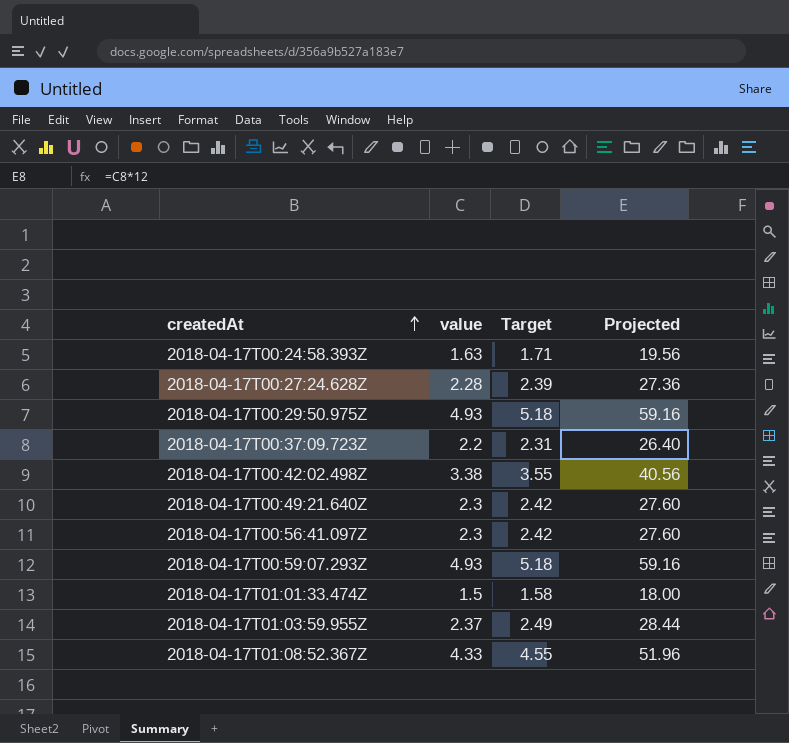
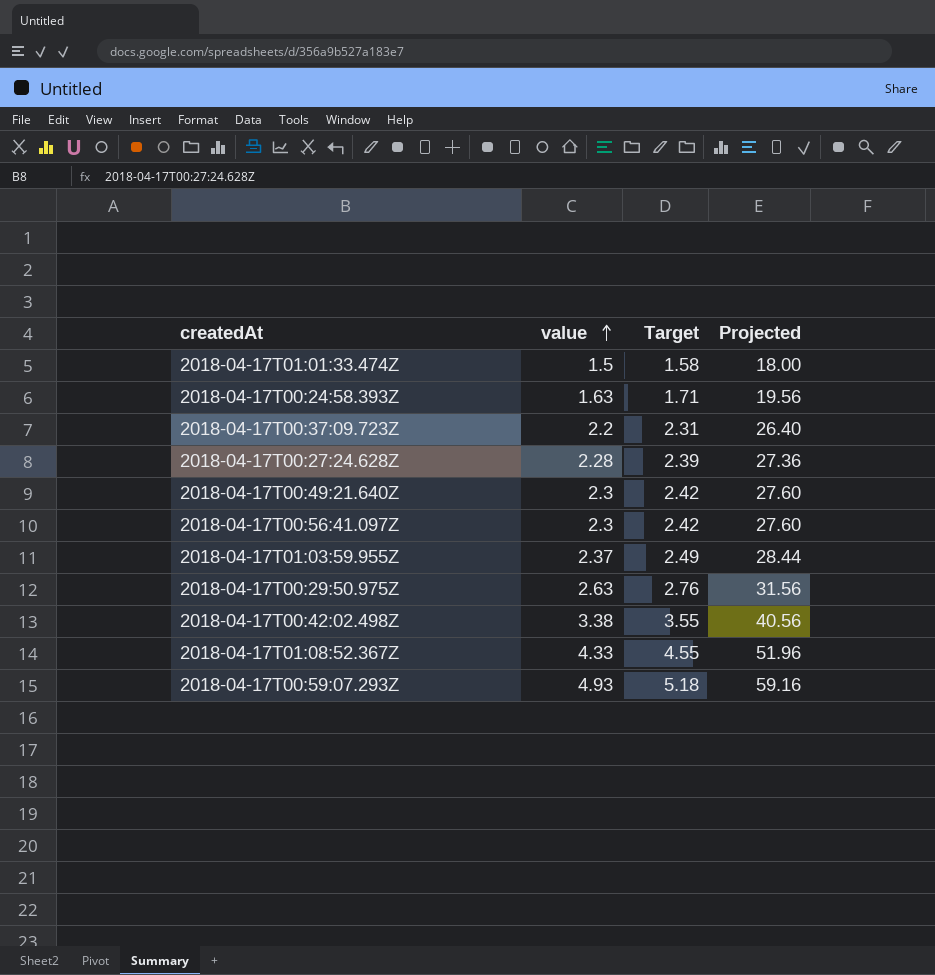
row order: createdAt ascending -> value ascending
2018-04-17T00:29:50.975Z | value: 4.93 -> 2.63
2018-04-17T00:29:50.975Z | Target: 5.18 -> 2.76
2018-04-17T00:29:50.975Z | Projected: 59.16 -> 31.56

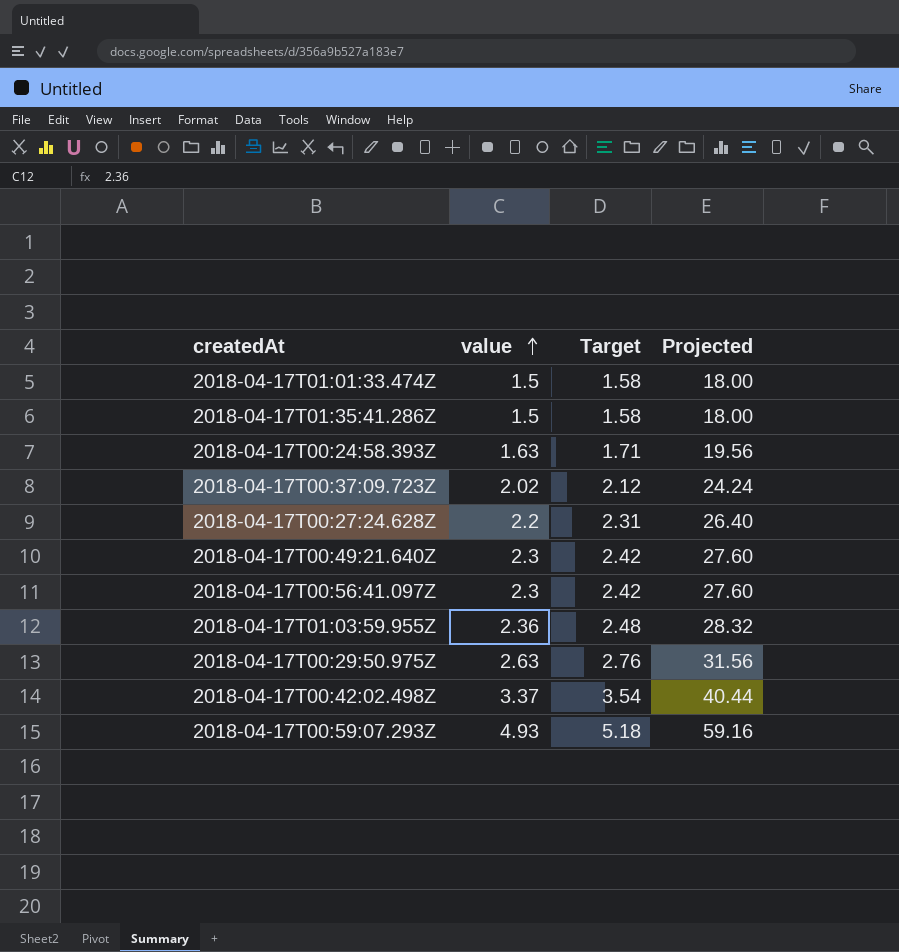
row 2018-04-17T01:08:52.367Z: 4.33 | 4.55 | 51.96 -> none
row 2018-04-17T01:35:41.286Z: none -> 1.5 | 1.58 | 18.00
2018-04-17T00:37:09.723Z | value: 2.2 -> 2.02
2018-04-17T00:37:09.723Z | Target: 2.31 -> 2.12
2018-04-17T00:37:09.723Z | Projected: 26.40 -> 24.24
2018-04-17T00:27:24.628Z | value: 2.28 -> 2.2
2018-04-17T00:27:24.628Z | Target: 2.39 -> 2.31
2018-04-17T00:27:24.628Z | Projected: 27.36 -> 26.40
2018-04-17T01:03:59.955Z | value: 2.37 -> 2.36
2018-04-17T01:03:59.955Z | Target: 2.49 -> 2.48
2018-04-17T01:03:59.955Z | Projected: 28.44 -> 28.32
2018-04-17T00:42:02.498Z | value: 3.38 -> 3.37
2018-04-17T00:42:02.498Z | Target: 3.55 -> 3.54
2018-04-17T00:42:02.498Z | Projected: 40.56 -> 40.44

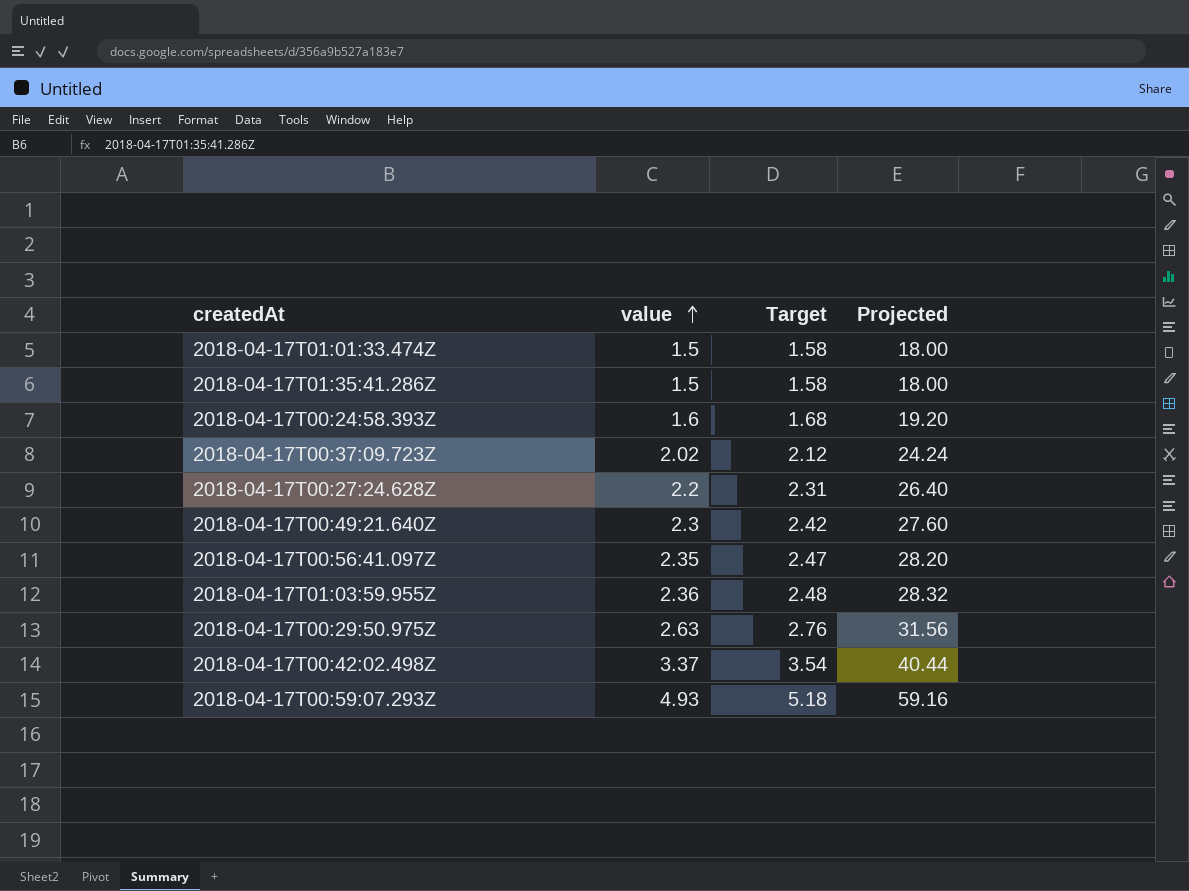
2018-04-17T00:24:58.393Z | value: 1.63 -> 1.6
2018-04-17T00:24:58.393Z | Target: 1.71 -> 1.68
2018-04-17T00:24:58.393Z | Projected: 19.56 -> 19.20
2018-04-17T00:56:41.097Z | value: 2.3 -> 2.35
2018-04-17T00:56:41.097Z | Target: 2.42 -> 2.47
2018-04-17T00:56:41.097Z | Projected: 27.60 -> 28.20

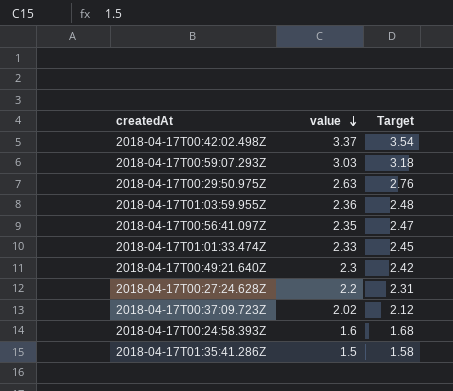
row order: value ascending -> value descending
column Projected | formula: [value] * 12 -> none
2018-04-17T00:59:07.293Z | value: 4.93 -> 3.03
2018-04-17T00:59:07.293Z | Target: 5.18 -> 3.18
2018-04-17T01:01:33.474Z | value: 1.5 -> 2.33
2018-04-17T01:01:33.474Z | Target: 1.58 -> 2.45

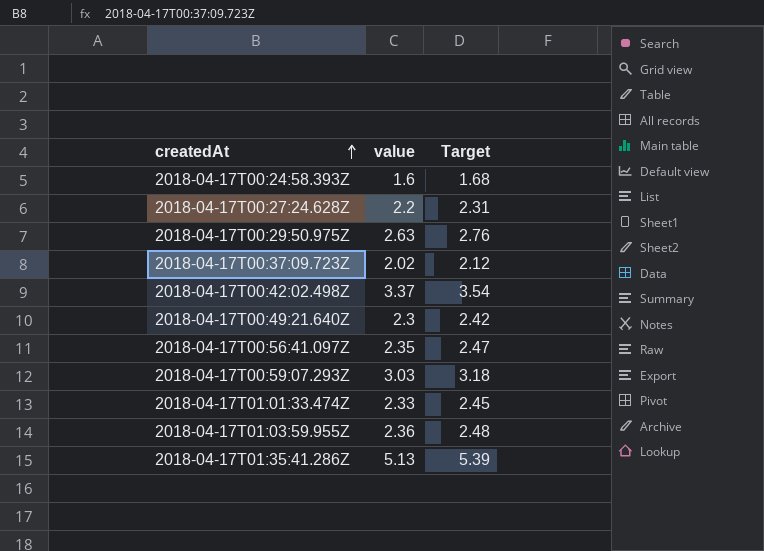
row order: value descending -> createdAt ascending
2018-04-17T01:35:41.286Z | value: 1.5 -> 5.13
2018-04-17T01:35:41.286Z | Target: 1.58 -> 5.39

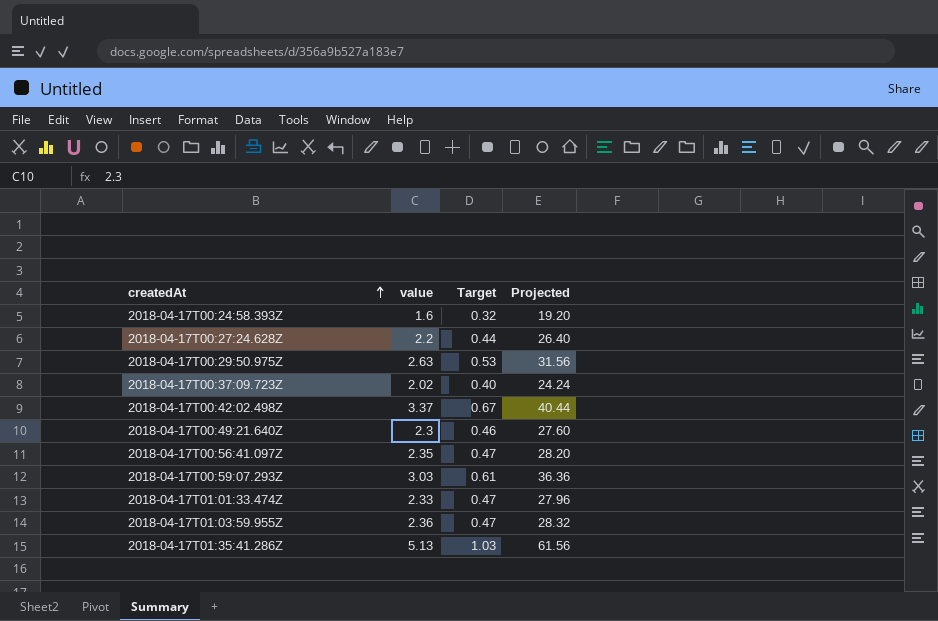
column Target | formula: [value] * 1.05 -> [value] * 0.2
column Projected | formula: none -> [value] * 12

